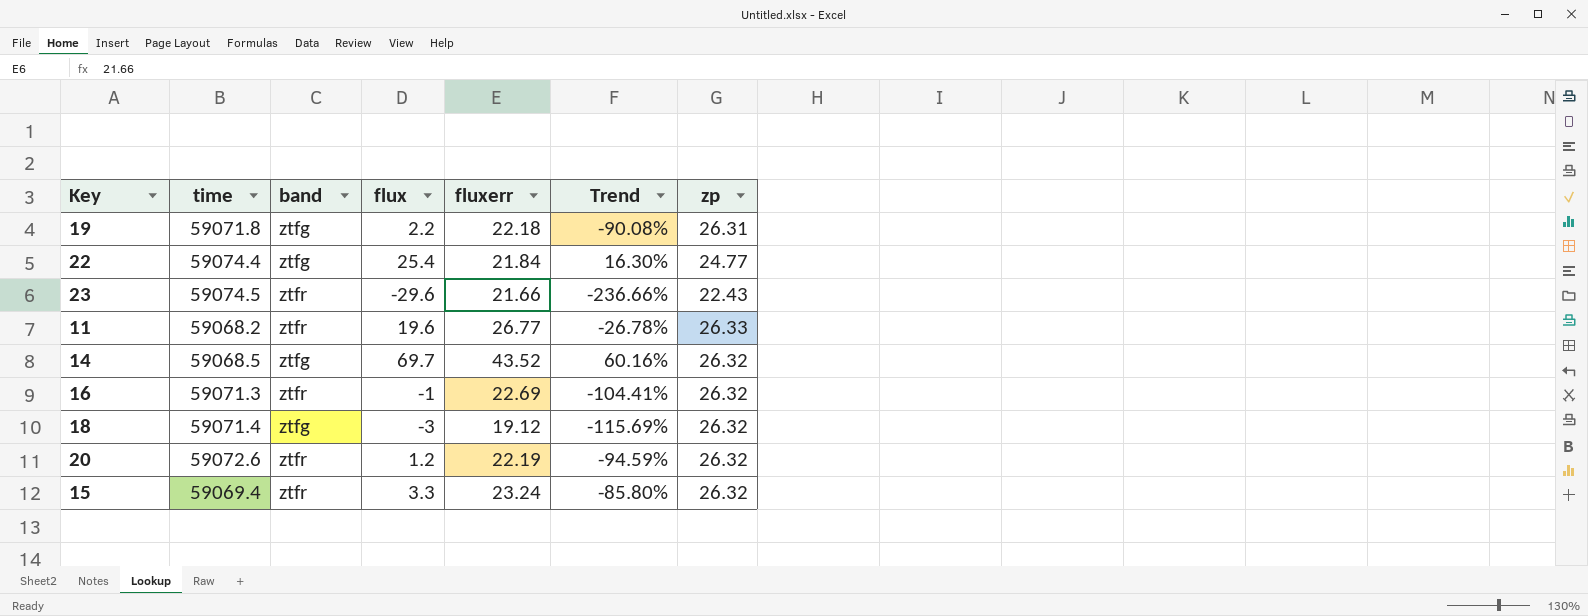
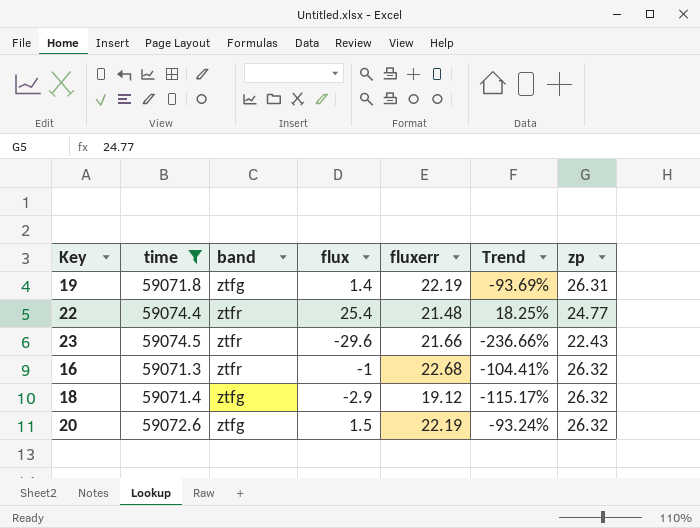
filter: none -> time >= 59071.3
19 | flux: 2.2 -> 1.4
19 | fluxerr: 22.18 -> 22.19
19 | Trend: -90.08% -> -93.69%
22 | band: ztfg -> ztfr
22 | fluxerr: 21.84 -> 21.48
22 | Trend: 16.30% -> 18.25%
16 | fluxerr: 22.69 -> 22.68
18 | flux: -3 -> -2.9
18 | Trend: -115.69% -> -115.17%
20 | band: ztfr -> ztfg
20 | flux: 1.2 -> 1.5
20 | Trend: -94.59% -> -93.24%

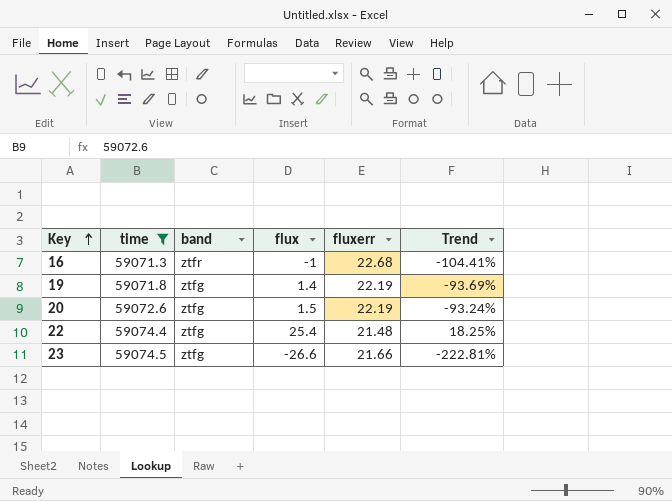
row order: none -> Key ascending
column zp | position: 7 -> none
row 18: 59071.4 | ztfg | -2.9 | 19.12 | -115.17% | 26.32 -> none
22 | band: ztfr -> ztfg
23 | band: ztfr -> ztfg
23 | flux: -29.6 -> -26.6
23 | Trend: -236.66% -> -222.81%

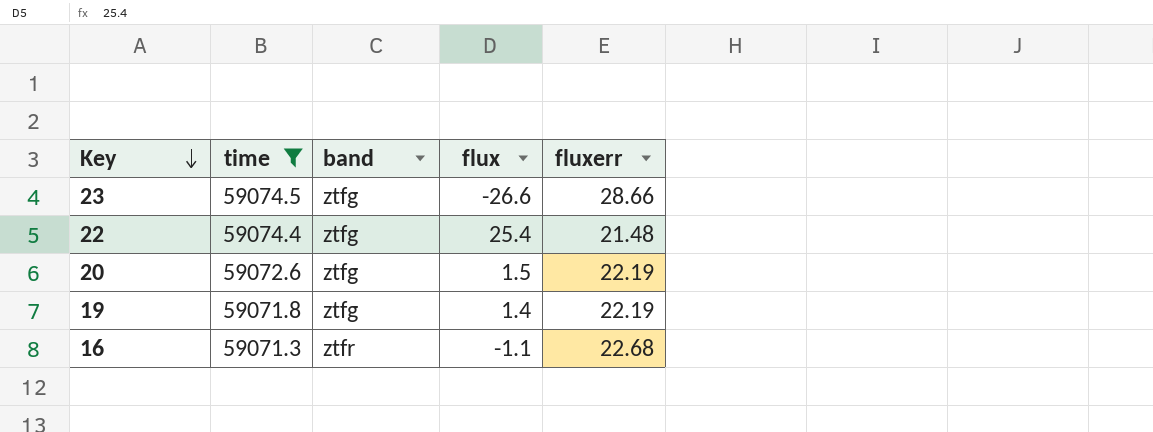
row order: Key ascending -> Key descending
column Trend | formula: ([flux] - [fluxerr]) / [fluxerr] -> none
23 | fluxerr: 21.66 -> 28.66
16 | flux: -1 -> -1.1

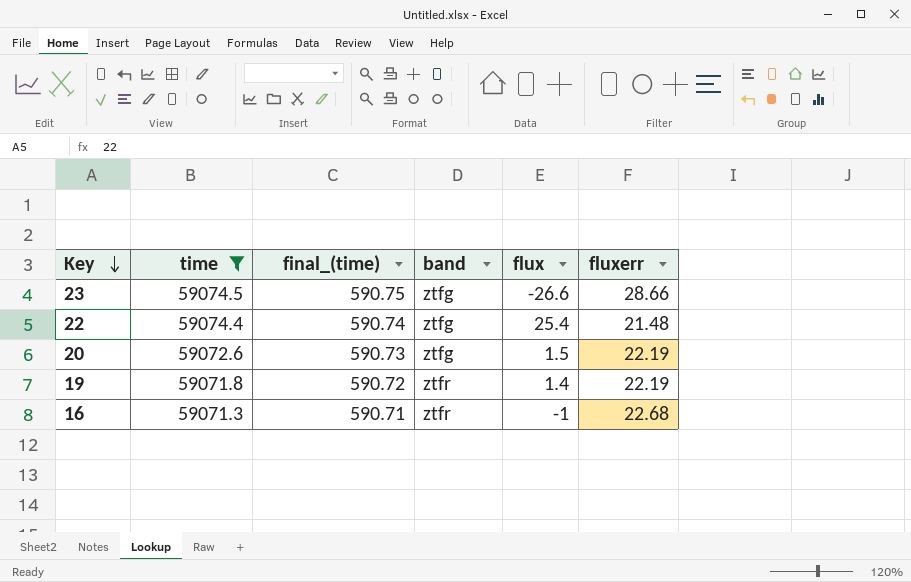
column final_(time) | formula: none -> [time] * 0.01
19 | band: ztfg -> ztfr
16 | flux: -1.1 -> -1

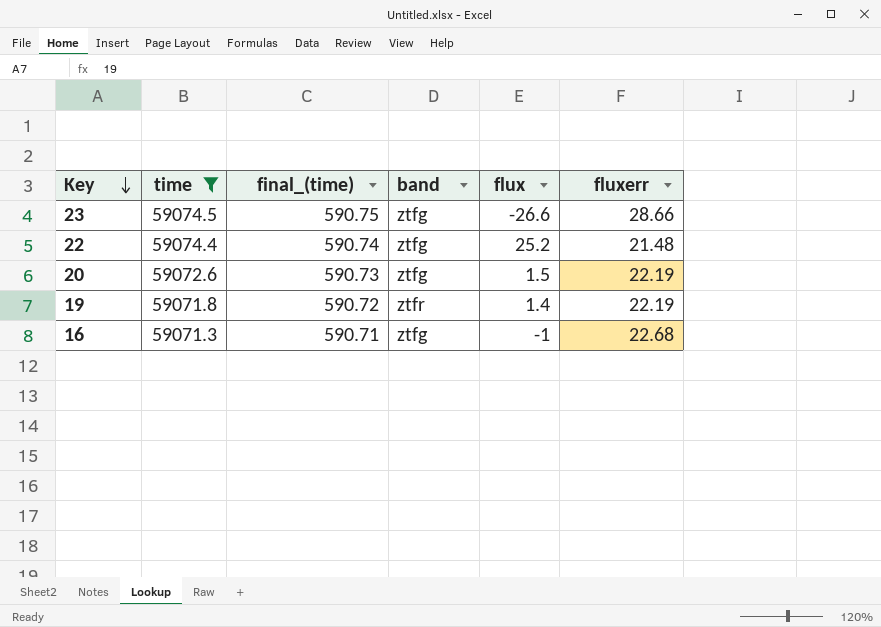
22 | flux: 25.4 -> 25.2
16 | band: ztfr -> ztfg

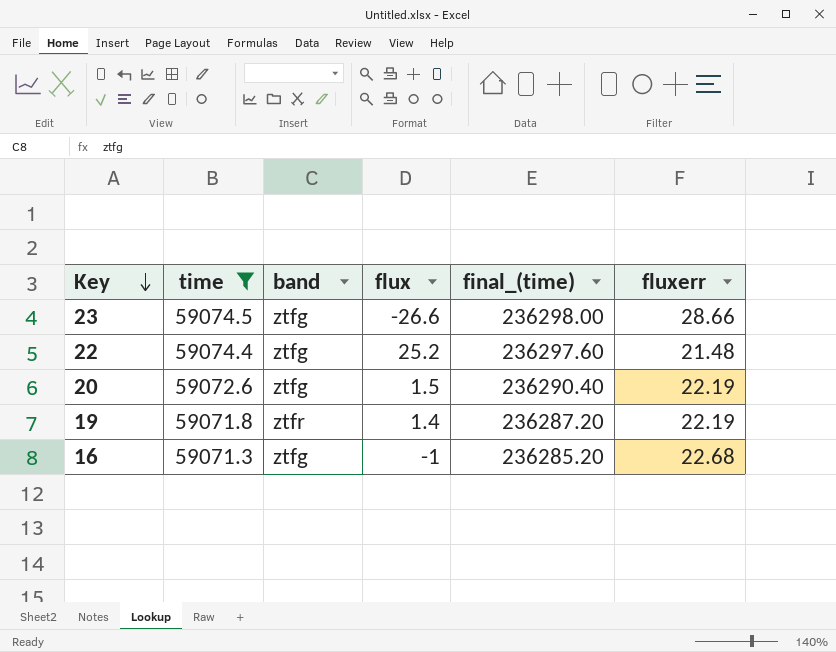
column final_(time) | formula: [time] * 0.01 -> [time] * 4
column final_(time) | position: 3 -> 5

